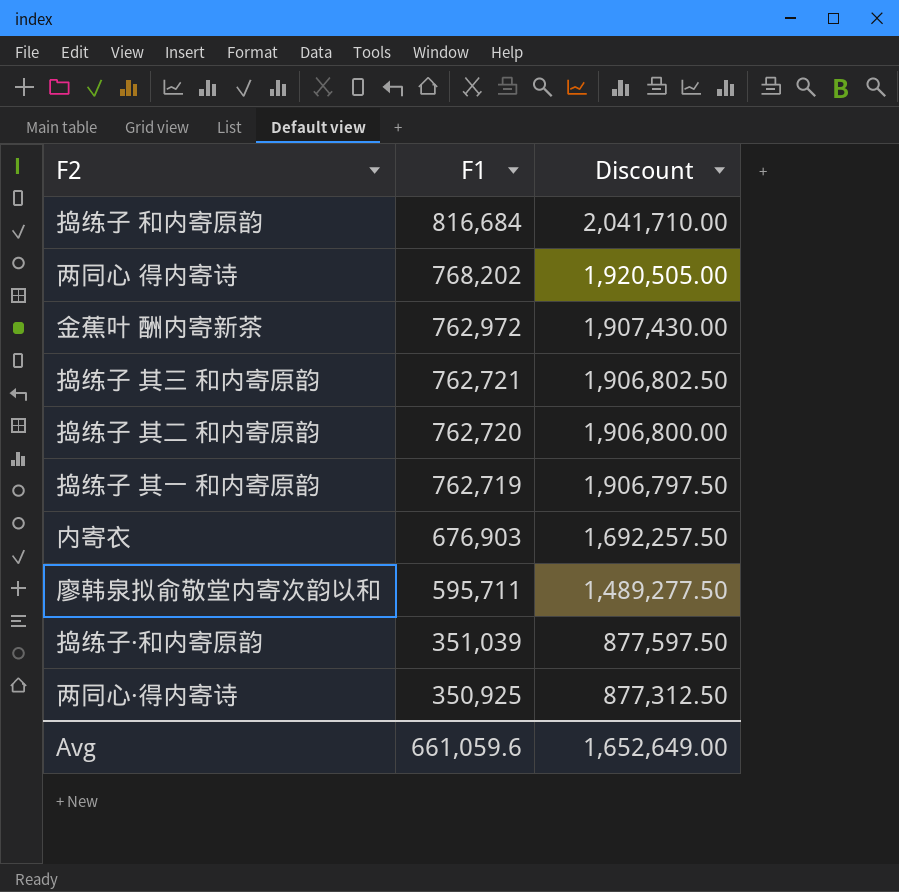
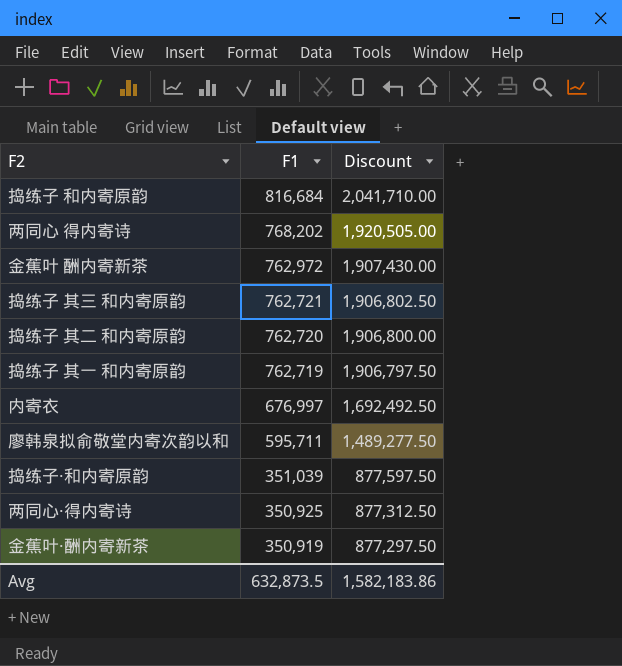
内寄衣 | F1: 676,903 -> 676,997
内寄衣 | Discount: 1,692,257.50 -> 1,692,492.50
row 金蕉叶·酬内寄新茶: none -> 350,919 | 877,297.50
Avg | F1: 661,059.6 -> 632,873.5
Avg | Discount: 1,652,649.00 -> 1,582,183.86

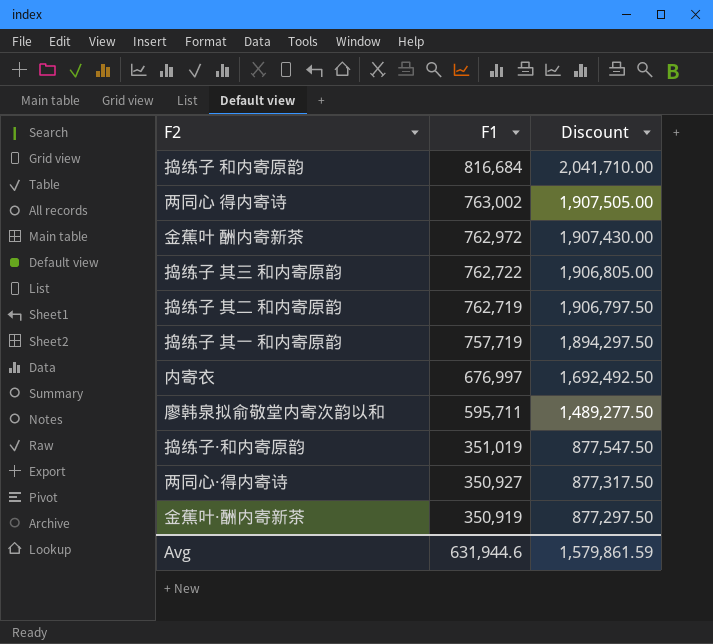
两同心 得内寄诗 | F1: 768,202 -> 763,002
两同心 得内寄诗 | Discount: 1,920,505.00 -> 1,907,505.00
捣练子 其三 和内寄原韵 | F1: 762,721 -> 762,722
捣练子 其三 和内寄原韵 | Discount: 1,906,802.50 -> 1,906,805.00
捣练子 其二 和内寄原韵 | F1: 762,720 -> 762,719
捣练子 其二 和内寄原韵 | Discount: 1,906,800.00 -> 1,906,797.50
捣练子 其一 和内寄原韵 | F1: 762,719 -> 757,719
捣练子 其一 和内寄原韵 | Discount: 1,906,797.50 -> 1,894,297.50
捣练子·和内寄原韵 | F1: 351,039 -> 351,019
捣练子·和内寄原韵 | Discount: 877,597.50 -> 877,547.50
两同心·得内寄诗 | F1: 350,925 -> 350,927
两同心·得内寄诗 | Discount: 877,312.50 -> 877,317.50
Avg | F1: 632,873.5 -> 631,944.6
Avg | Discount: 1,582,183.86 -> 1,579,861.59

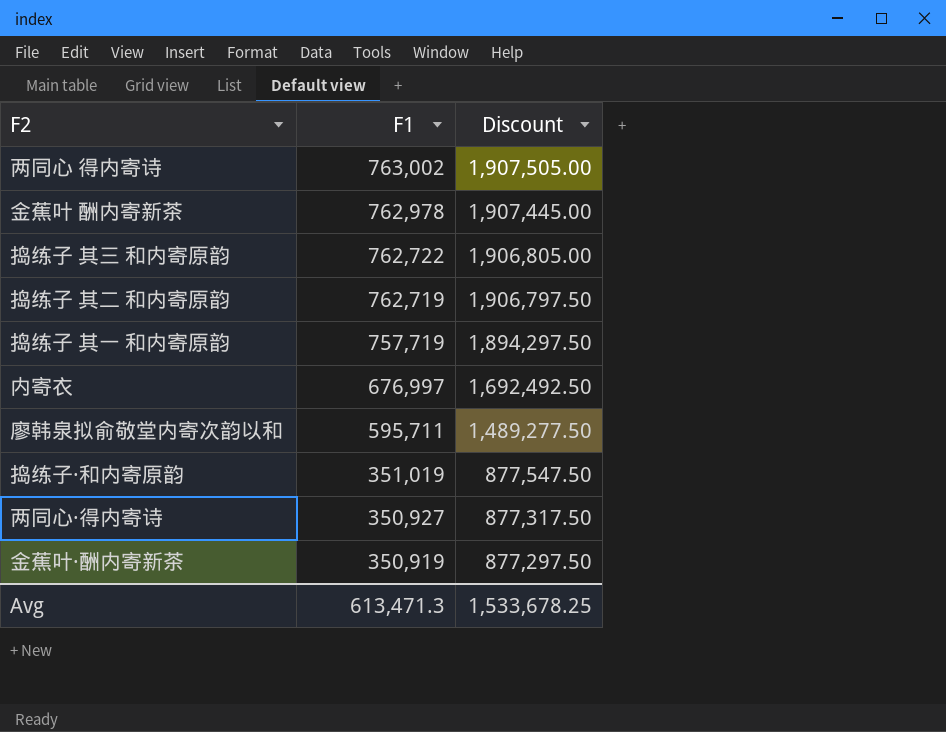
row 捣练子 和内寄原韵: 816,684 | 2,041,710.00 -> none
金蕉叶 酬内寄新茶 | F1: 762,972 -> 762,978
金蕉叶 酬内寄新茶 | Discount: 1,907,430.00 -> 1,907,445.00
Avg | F1: 631,944.6 -> 613,471.3
Avg | Discount: 1,579,861.59 -> 1,533,678.25

